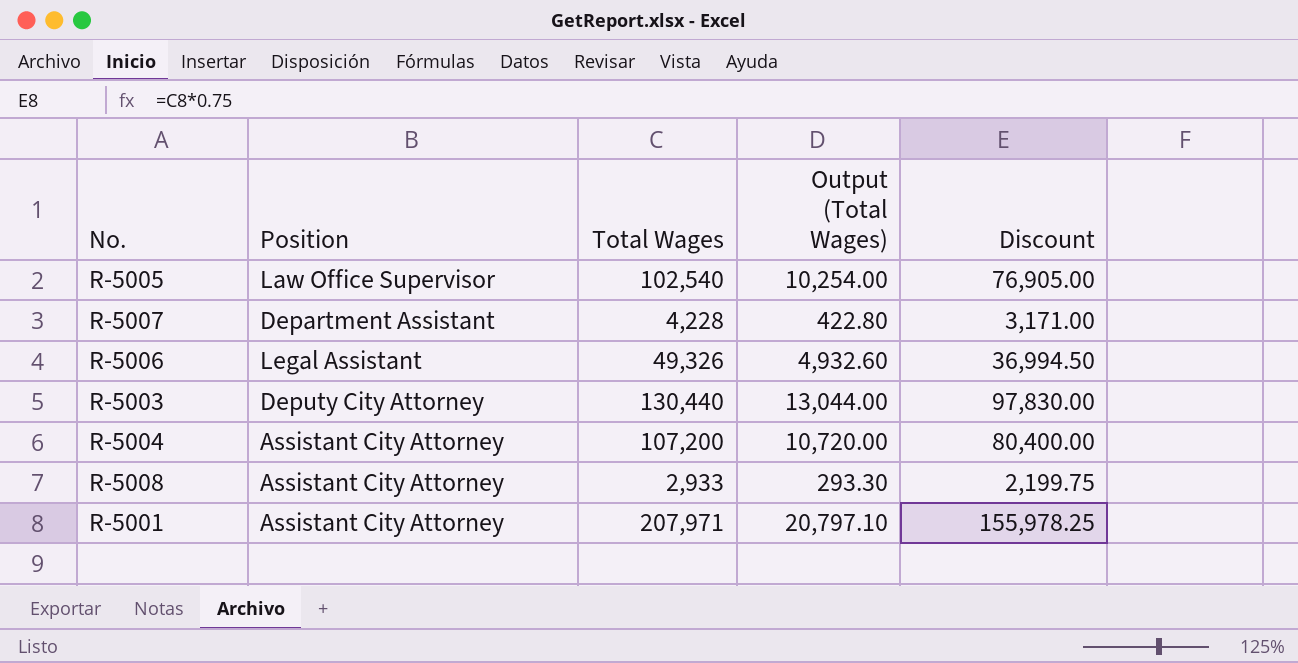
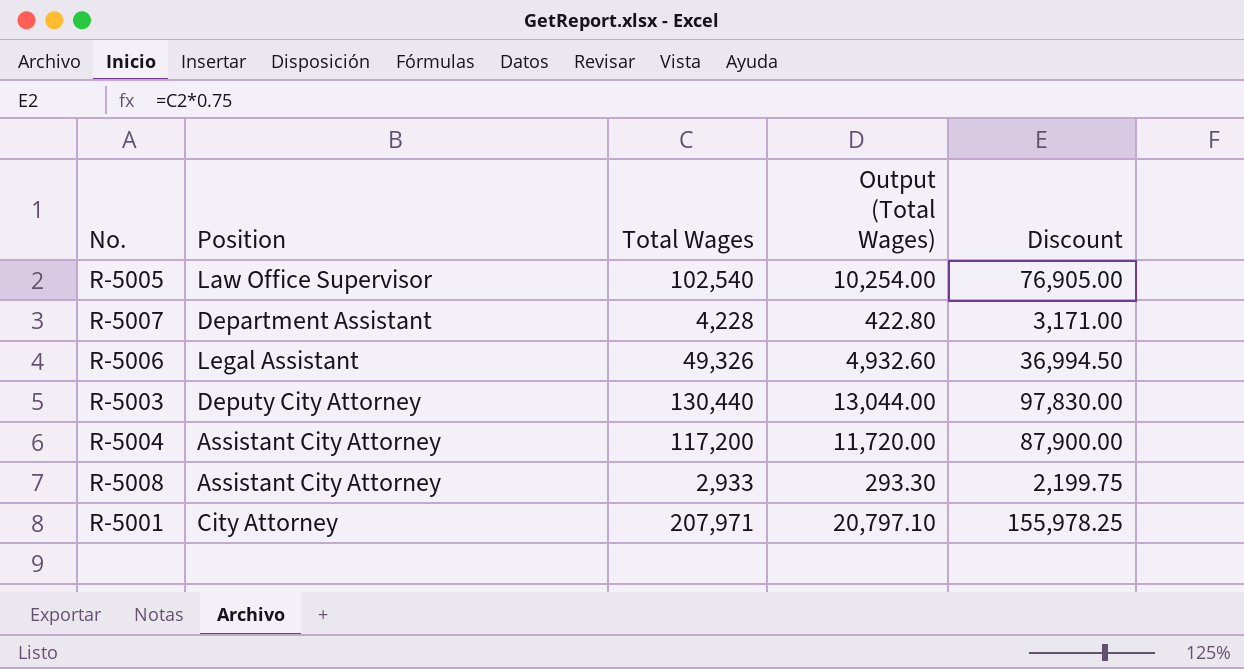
R-5004 | Total Wages: 107,200 -> 117,200
R-5004 | Output (Total Wages): 10,720.00 -> 11,720.00
R-5004 | Discount: 80,400.00 -> 87,900.00
R-5001 | Position: Assistant City Attorney -> City Attorney

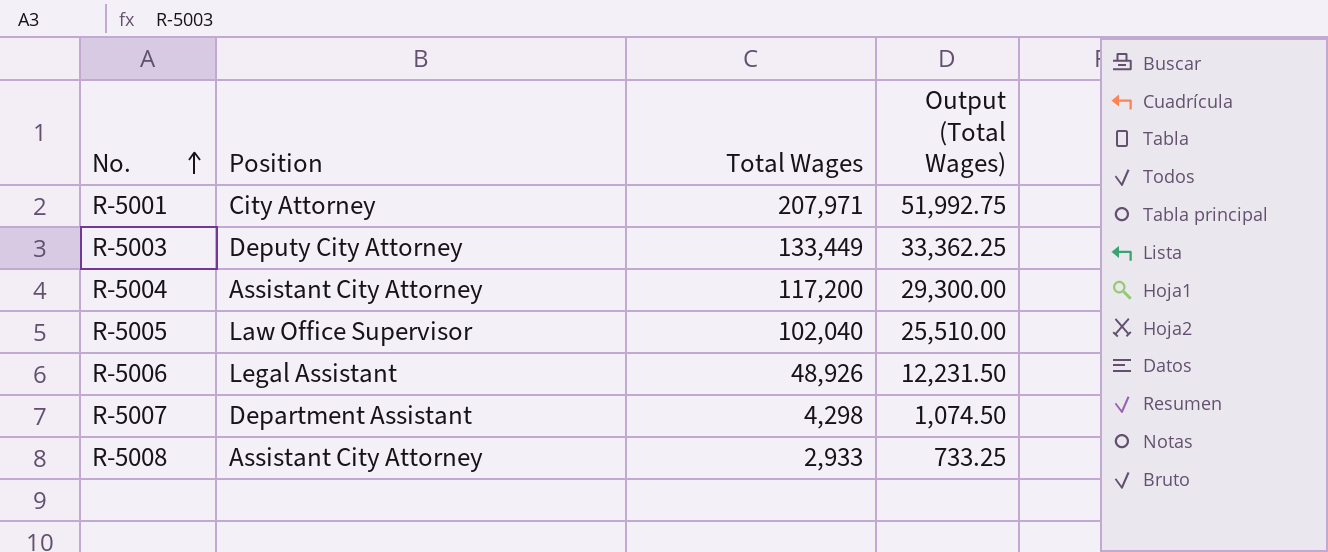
row order: none -> No. ascending
column Discount | formula: [Total Wages] * 0.75 -> none
column Output (Total Wages) | formula: [Total Wages] * 0.1 -> [Total Wages] * 0.25
R-5003 | Total Wages: 130,440 -> 133,449
R-5005 | Total Wages: 102,540 -> 102,040
R-5006 | Total Wages: 49,326 -> 48,926
R-5007 | Total Wages: 4,228 -> 4,298

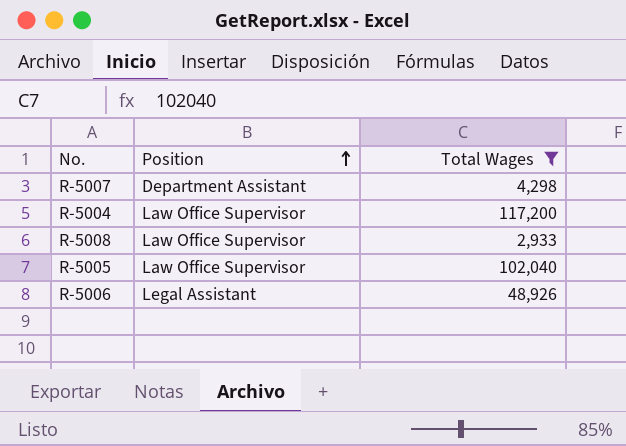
filter: none -> Total Wages <= 117,200
row order: No. ascending -> Position ascending
column Output (Total Wages) | formula: [Total Wages] * 0.25 -> none
R-5004 | Position: Assistant City Attorney -> Law Office Supervisor
R-5008 | Position: Assistant City Attorney -> Law Office Supervisor

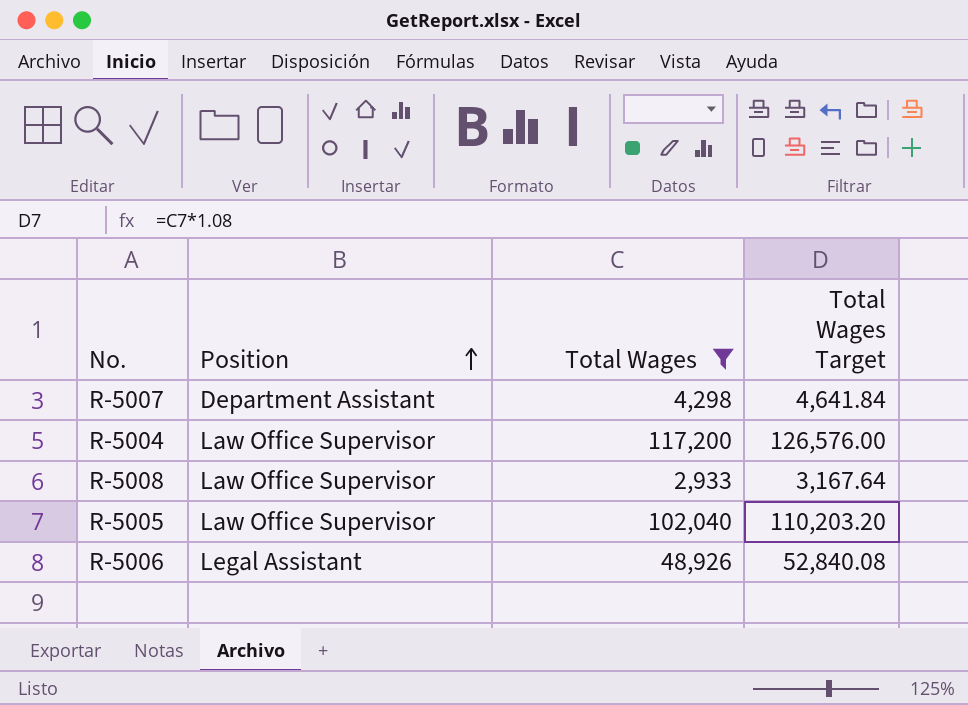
column Total Wages Target | formula: none -> [Total Wages] * 1.08

